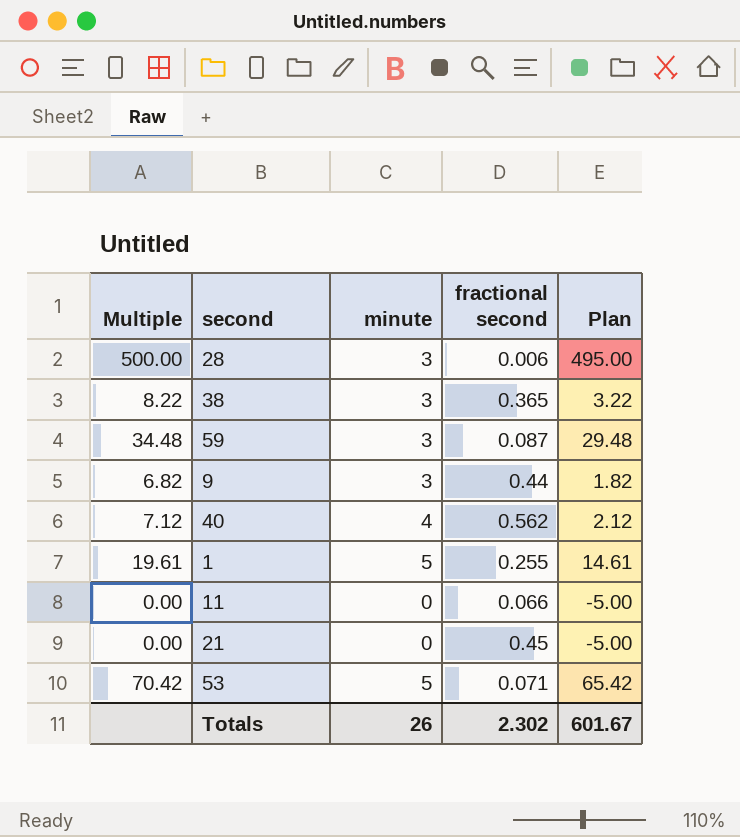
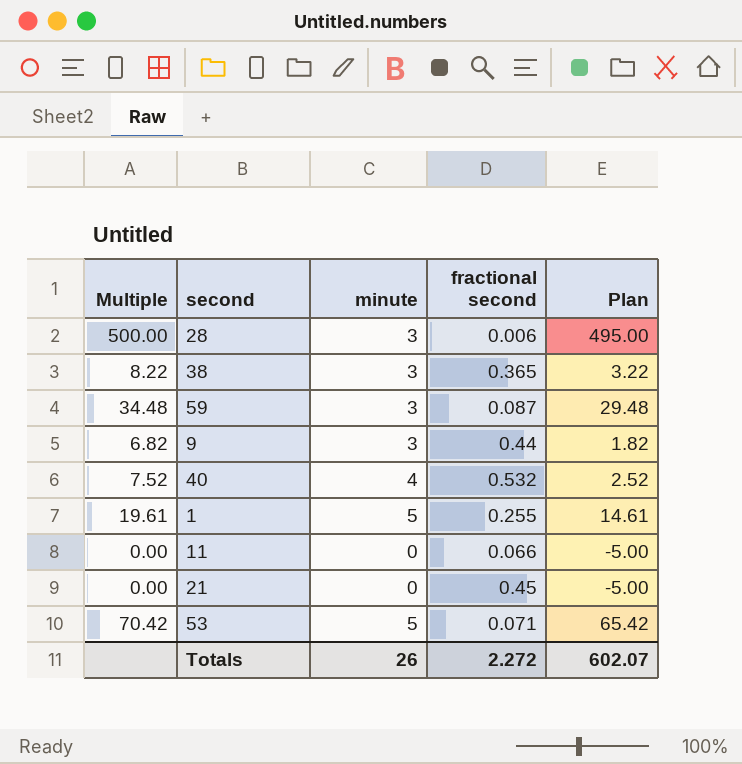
40 | Multiple: 7.12 -> 7.52
40 | fractional second: 0.562 -> 0.532
40 | Plan: 2.12 -> 2.52
Totals | fractional second: 2.302 -> 2.272
Totals | Plan: 601.67 -> 602.07

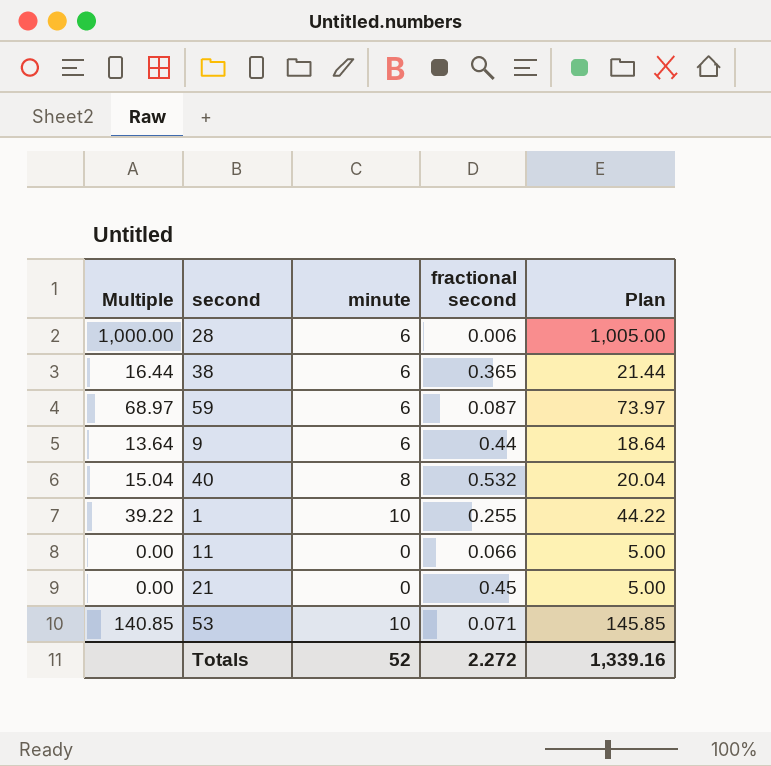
column Plan | formula: [Multiple] - 5 -> [Multiple] + 5
28 | Multiple: 500.00 -> 1,000.00
28 | minute: 3 -> 6
38 | Multiple: 8.22 -> 16.44
38 | minute: 3 -> 6
59 | Multiple: 34.48 -> 68.97
59 | minute: 3 -> 6
9 | Multiple: 6.82 -> 13.64
9 | minute: 3 -> 6
40 | Multiple: 7.52 -> 15.04
40 | minute: 4 -> 8
1 | Multiple: 19.61 -> 39.22
1 | minute: 5 -> 10
53 | Multiple: 70.42 -> 140.85
53 | minute: 5 -> 10
Totals | minute: 26 -> 52
Totals | Plan: 602.07 -> 1,339.16

